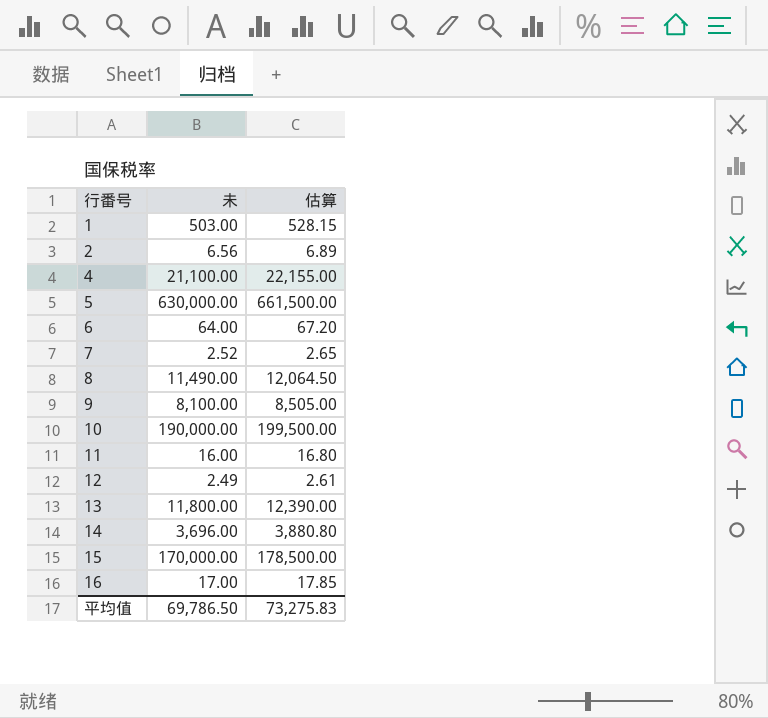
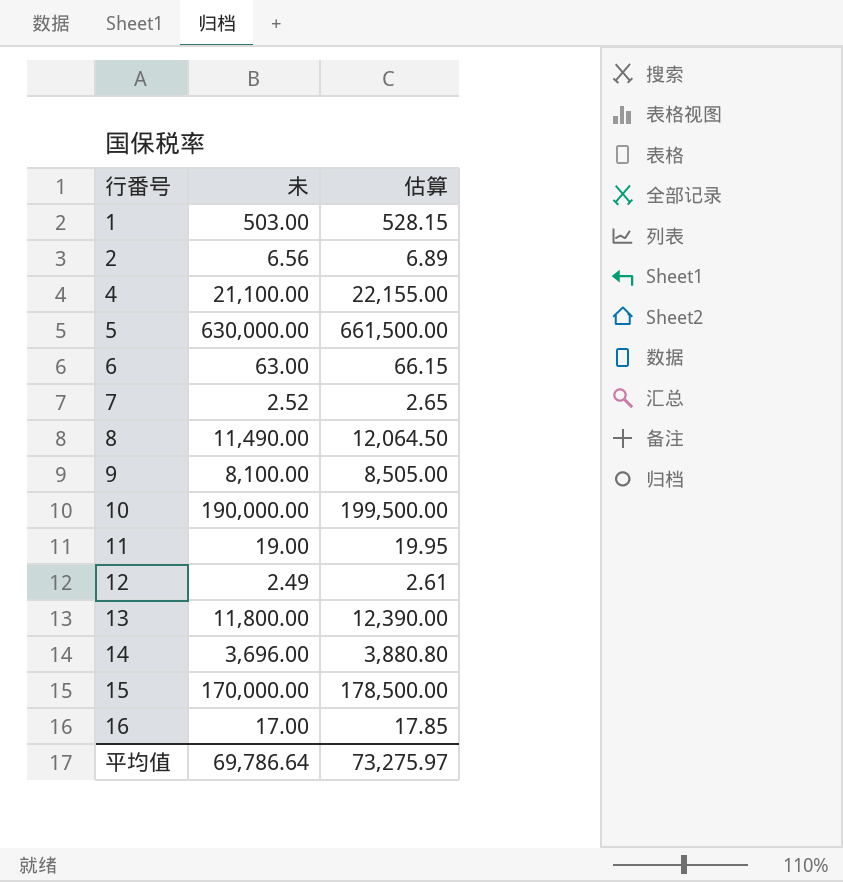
6 | 未: 64.00 -> 63.00
6 | 估算: 67.20 -> 66.15
11 | 未: 16.00 -> 19.00
11 | 估算: 16.80 -> 19.95
平均值 | 未: 69,786.50 -> 69,786.64
平均值 | 估算: 73,275.83 -> 73,275.97

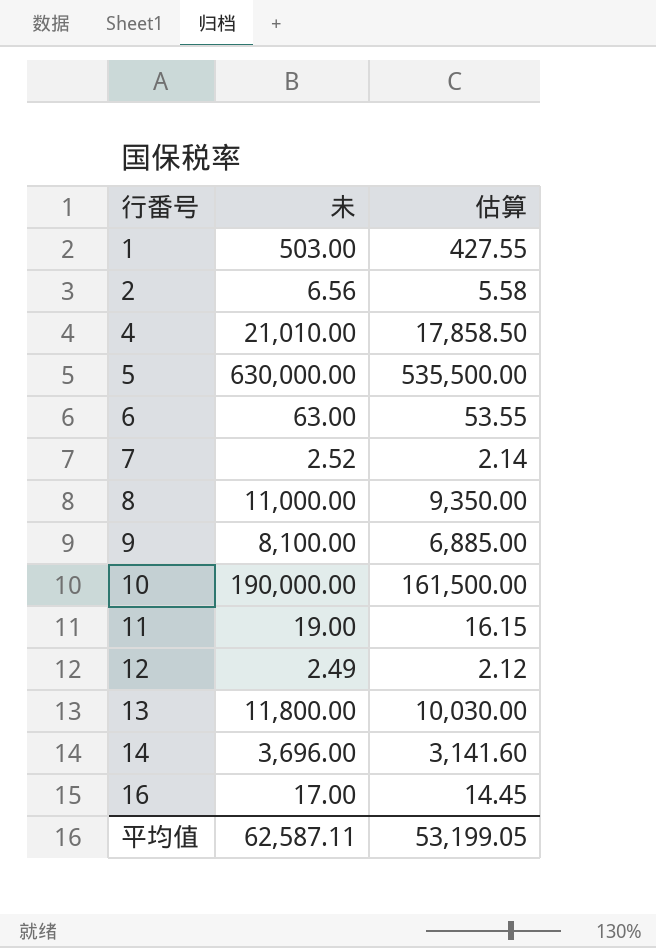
column 估算 | formula: [未] * 1.05 -> [未] * 0.85
row 15: 170,000.00 | 178,500.00 -> none
4 | 未: 21,100.00 -> 21,010.00
8 | 未: 11,490.00 -> 11,000.00
平均值 | 未: 69,786.64 -> 62,587.11
平均值 | 估算: 73,275.97 -> 53,199.05

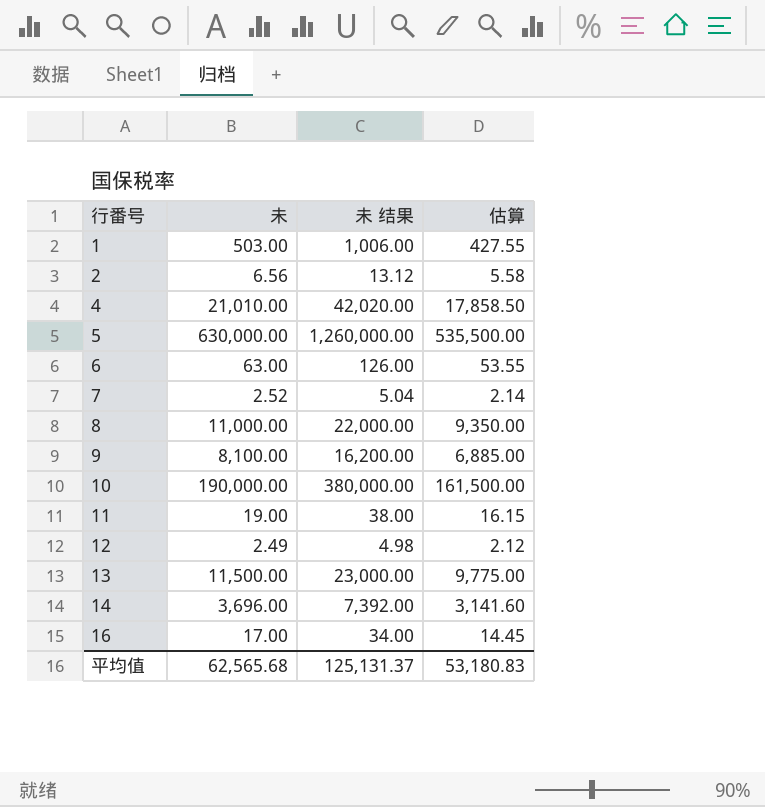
column 未 结果 | formula: none -> [未] * 2
13 | 未: 11,800.00 -> 11,500.00
13 | 估算: 10,030.00 -> 9,775.00
平均值 | 未: 62,587.11 -> 62,565.68
平均值 | 估算: 53,199.05 -> 53,180.83

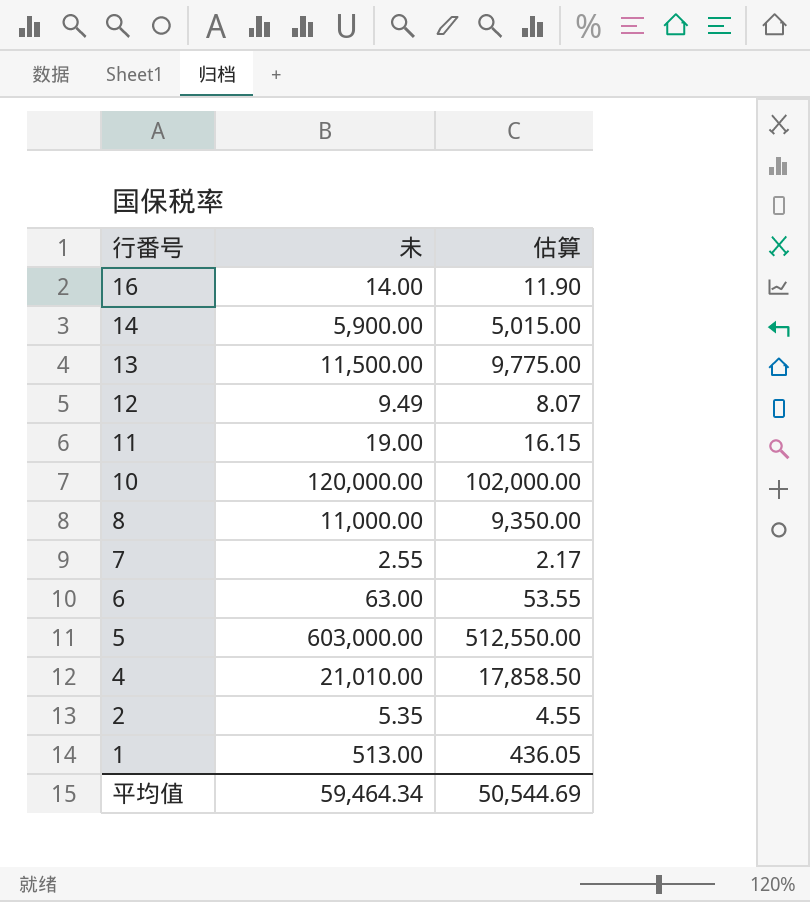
row order: 行番号 ascending -> 行番号 descending
column 未 结果 | formula: [未] * 2 -> none
row 9: 8,100.00 | 16,200.00 | 6,885.00 -> none
16 | 未: 17.00 -> 14.00
16 | 估算: 14.45 -> 11.90
14 | 未: 3,696.00 -> 5,900.00
14 | 估算: 3,141.60 -> 5,015.00
12 | 未: 2.49 -> 9.49
12 | 估算: 2.12 -> 8.07
10 | 未: 190,000.00 -> 120,000.00
10 | 估算: 161,500.00 -> 102,000.00
7 | 未: 2.52 -> 2.55
7 | 估算: 2.14 -> 2.17
5 | 未: 630,000.00 -> 603,000.00
5 | 估算: 535,500.00 -> 512,550.00
2 | 未: 6.56 -> 5.35
2 | 估算: 5.58 -> 4.55
1 | 未: 503.00 -> 513.00
1 | 估算: 427.55 -> 436.05
平均值 | 未: 62,565.68 -> 59,464.34
平均值 | 估算: 53,180.83 -> 50,544.69

